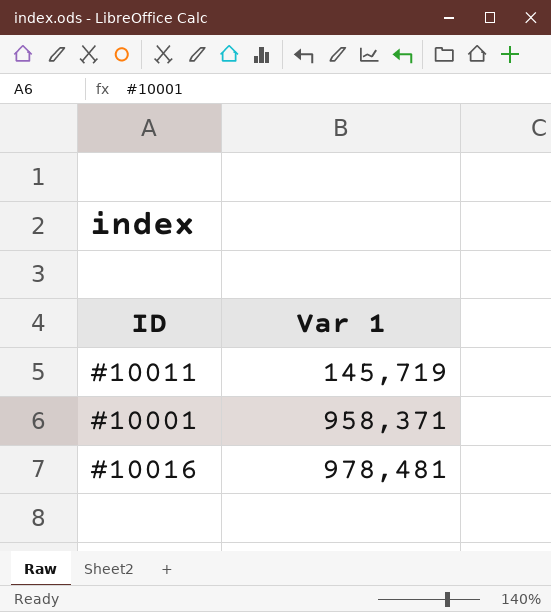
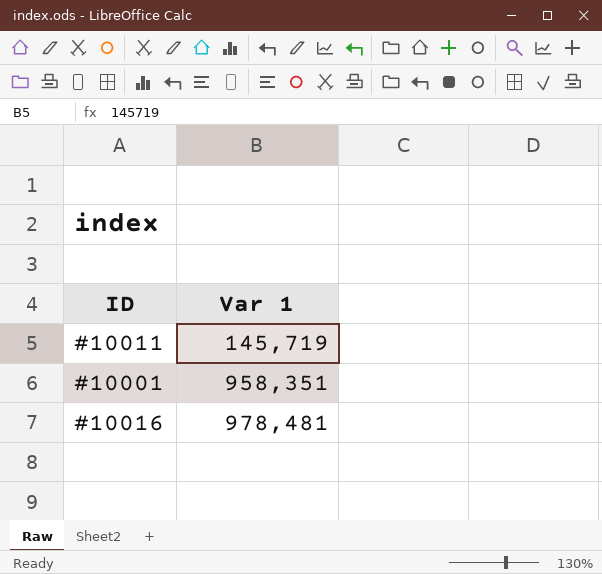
#10001 | Var 1: 958,371 -> 958,351

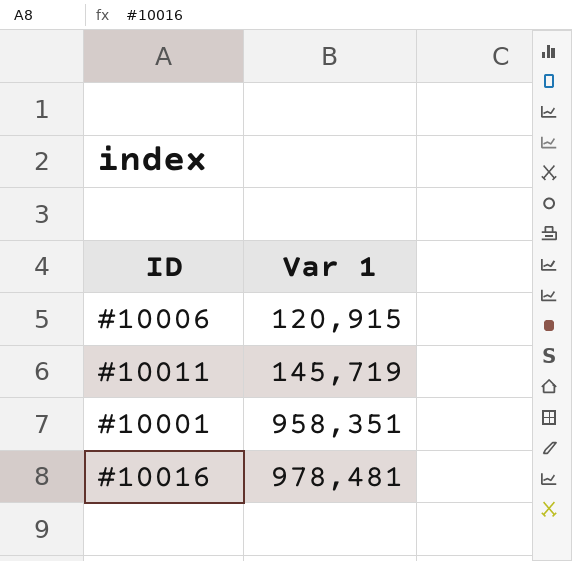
row #10006: none -> 120,915

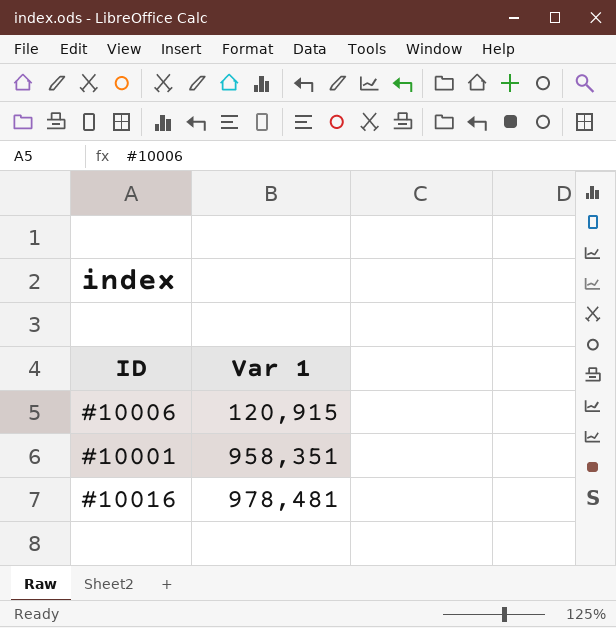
row #10011: 145,719 -> none

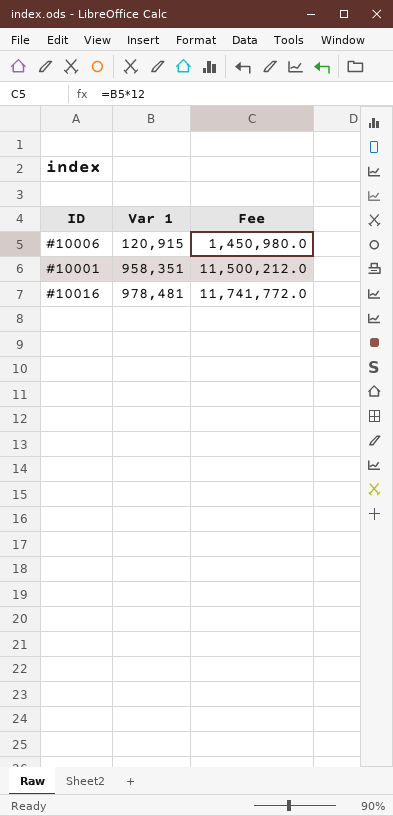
column Fee | formula: none -> [Var 1] * 12

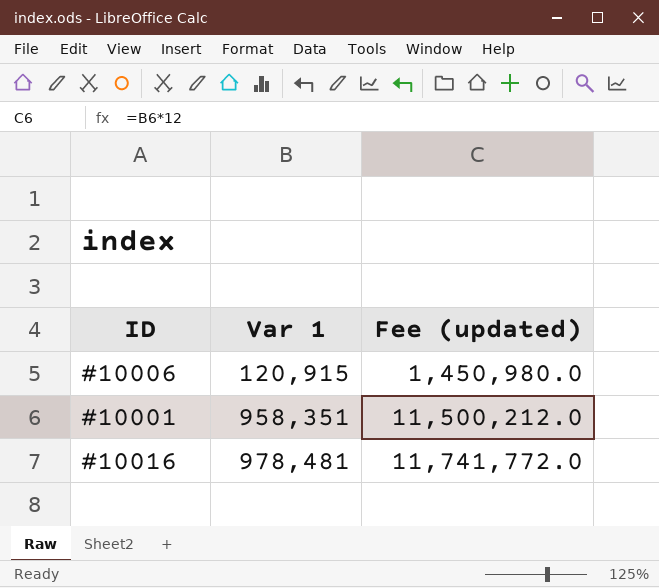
column name: Fee -> Fee (updated)

